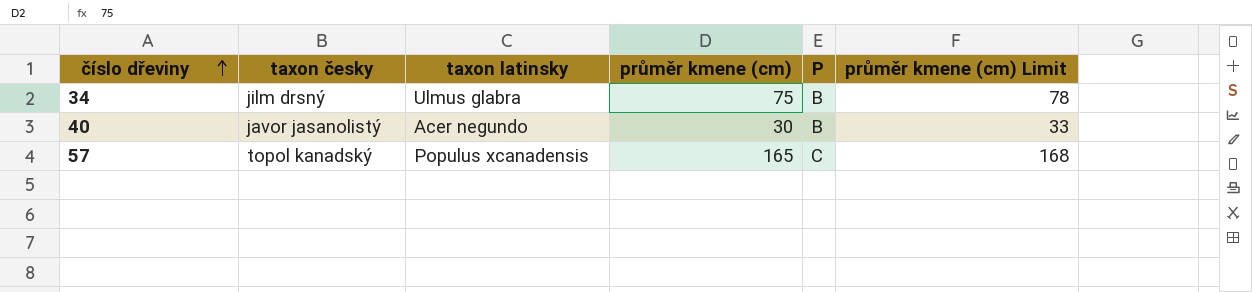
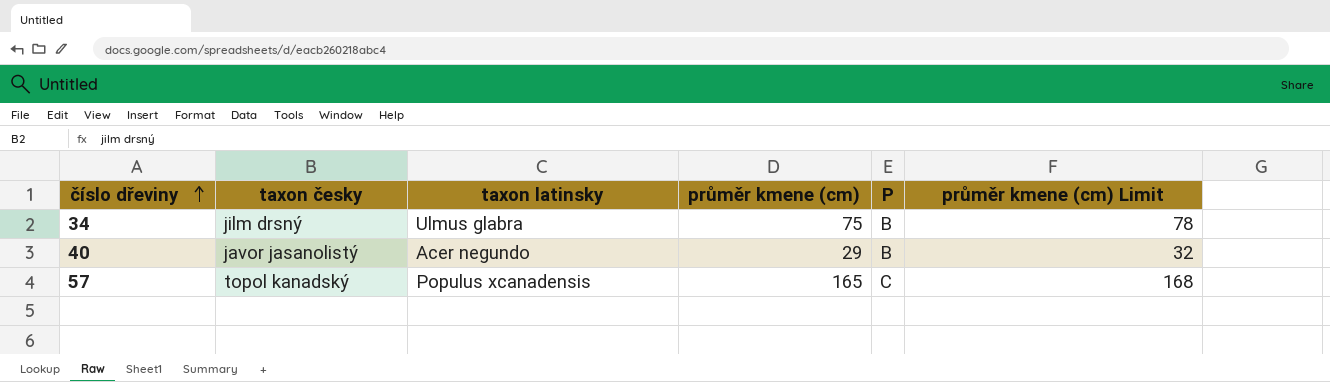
40 | průměr kmene (cm): 30 -> 29
40 | průměr kmene (cm) Limit: 33 -> 32

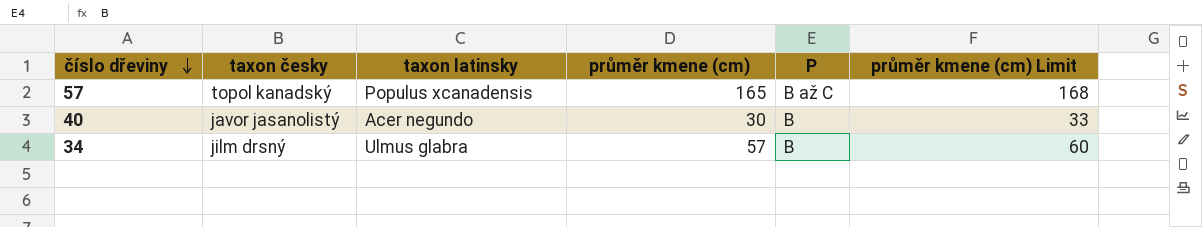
row order: číslo dřeviny ascending -> číslo dřeviny descending
57 | P: C -> B až C
40 | průměr kmene (cm): 29 -> 30
40 | průměr kmene (cm) Limit: 32 -> 33
34 | průměr kmene (cm): 75 -> 57
34 | průměr kmene (cm) Limit: 78 -> 60

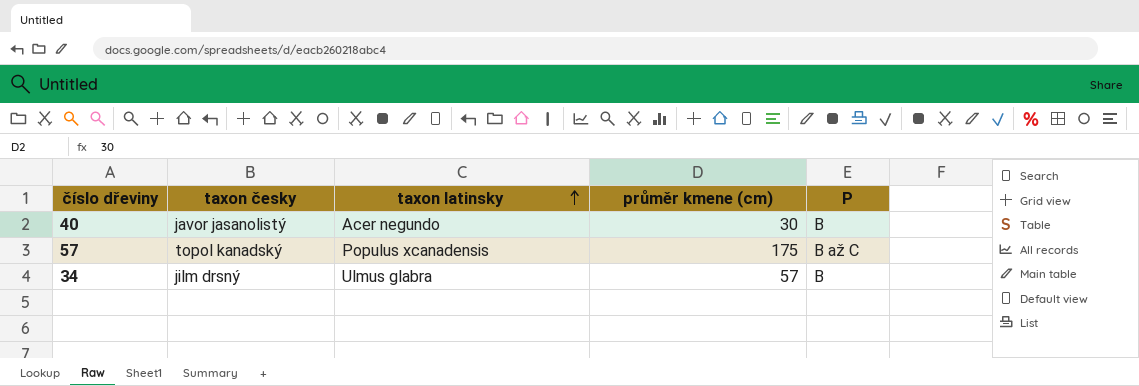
row order: číslo dřeviny descending -> taxon latinsky ascending
column průměr kmene (cm) Limit | formula: [průměr kmene (cm)] + 3 -> none
57 | průměr kmene (cm): 165 -> 175

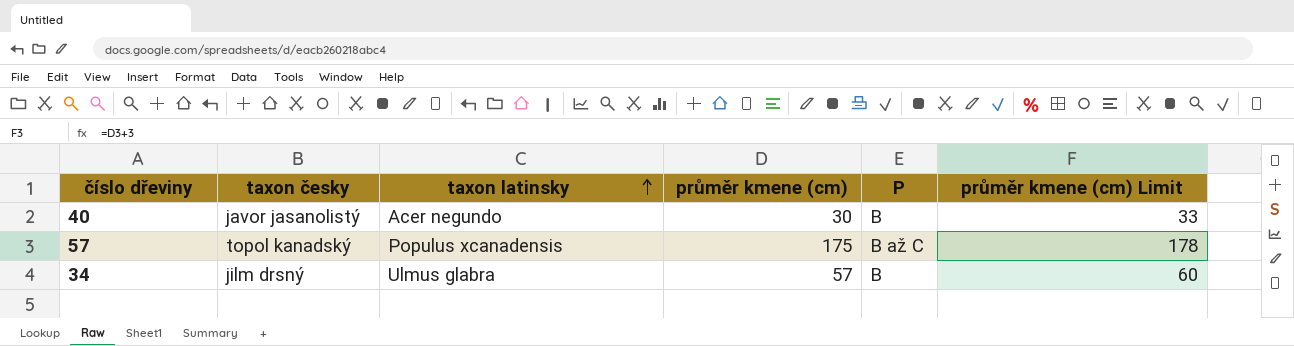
column průměr kmene (cm) Limit | formula: none -> [průměr kmene (cm)] + 3

